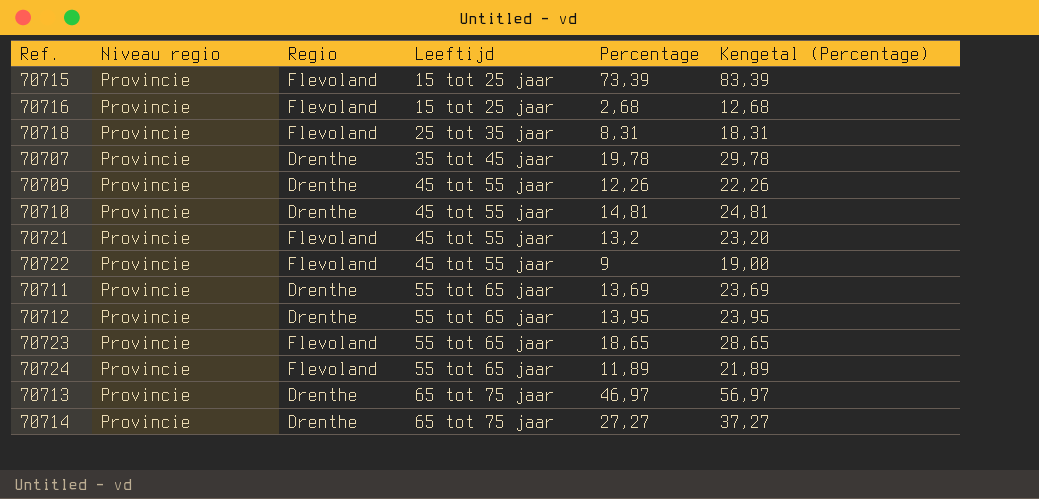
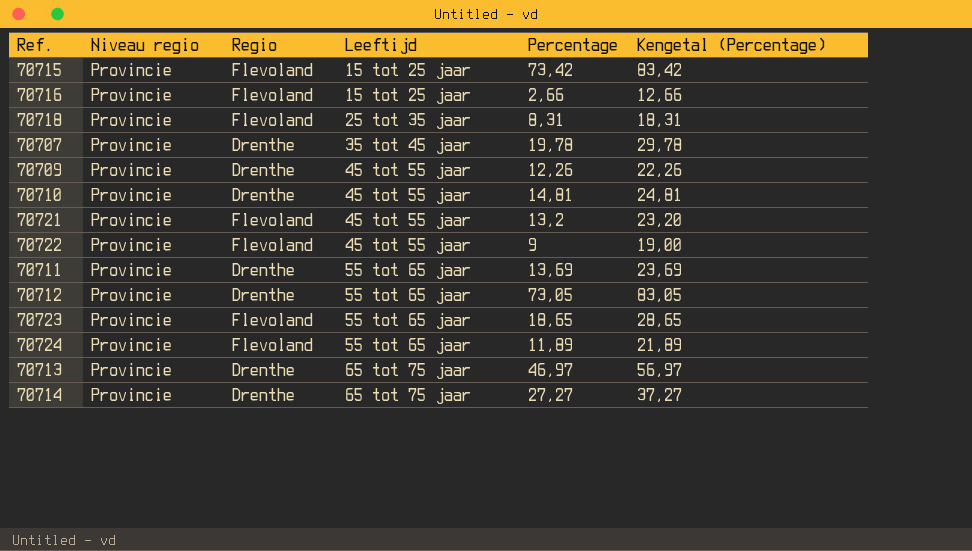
70715 | Percentage: 73,39 -> 73,42
70715 | Kengetal (Percentage): 83,39 -> 83,42
70716 | Percentage: 2,68 -> 2,66
70716 | Kengetal (Percentage): 12,68 -> 12,66
70712 | Percentage: 13,95 -> 73,05
70712 | Kengetal (Percentage): 23,95 -> 83,05

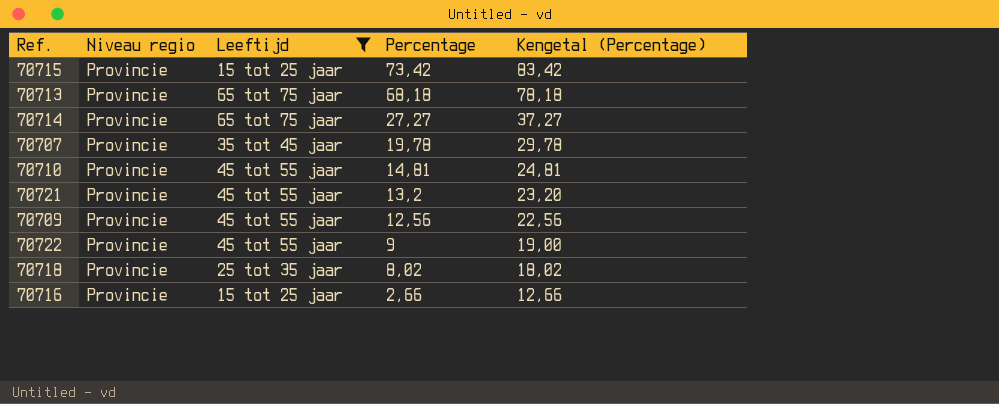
filter: none -> Leeftijd != 55 tot 65 jaar
row order: Leeftijd ascending -> Percentage descending
column Regio | position: 3 -> none
70713 | Percentage: 46,97 -> 68,18
70713 | Kengetal (Percentage): 56,97 -> 78,18
70709 | Percentage: 12,26 -> 12,56
70709 | Kengetal (Percentage): 22,26 -> 22,56
70718 | Percentage: 8,31 -> 8,02
70718 | Kengetal (Percentage): 18,31 -> 18,02

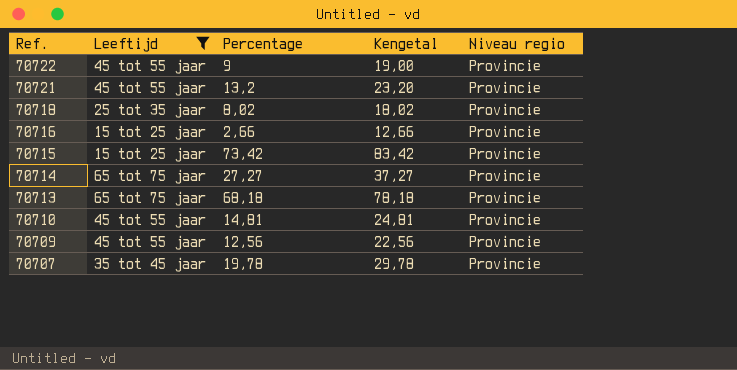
row order: Percentage descending -> Ref. descending
column name: Kengetal (Percentage) -> Kengetal
column Niveau regio | position: 2 -> 5

